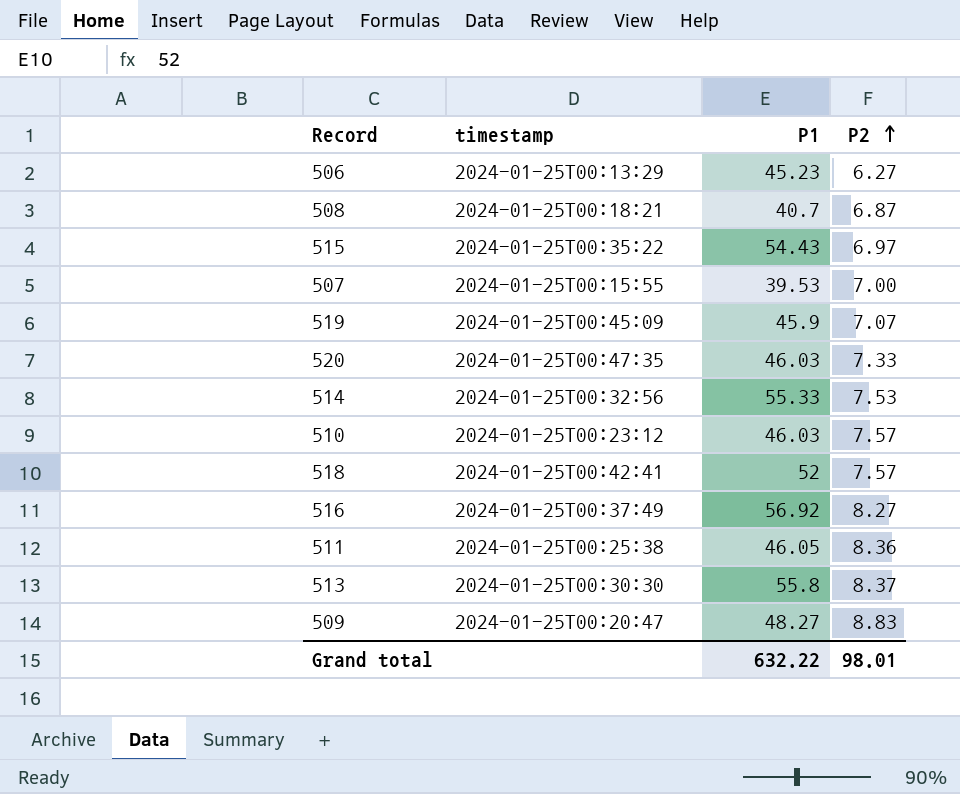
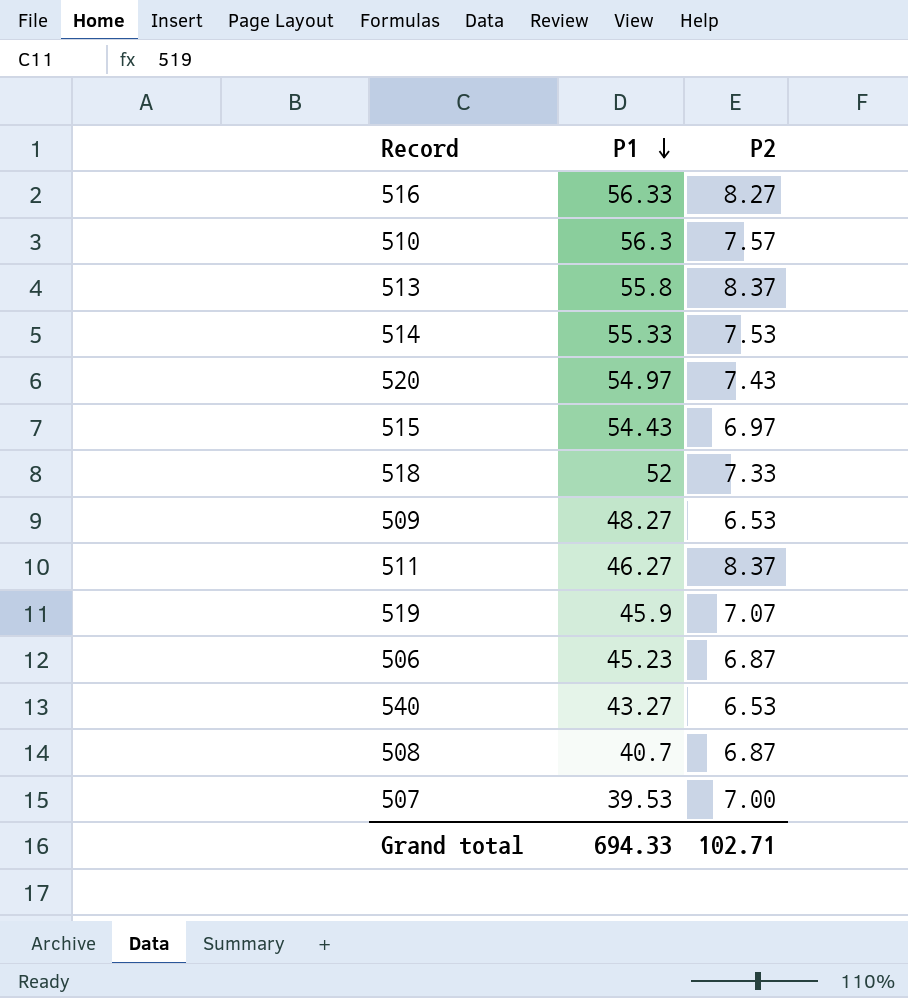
row order: P2 ascending -> P1 descending
column timestamp | position: 2 -> none
516 | P1: 56.92 -> 56.33
510 | P1: 46.03 -> 56.3
520 | P1: 46.03 -> 54.97
520 | P2: 7.33 -> 7.43
518 | P2: 7.57 -> 7.33
509 | P2: 8.83 -> 6.53
511 | P1: 46.05 -> 46.27
511 | P2: 8.36 -> 8.37
506 | P2: 6.27 -> 6.87
row 540: none -> 43.27 | 6.53
Grand total | P1: 632.22 -> 694.33
Grand total | P2: 98.01 -> 102.71

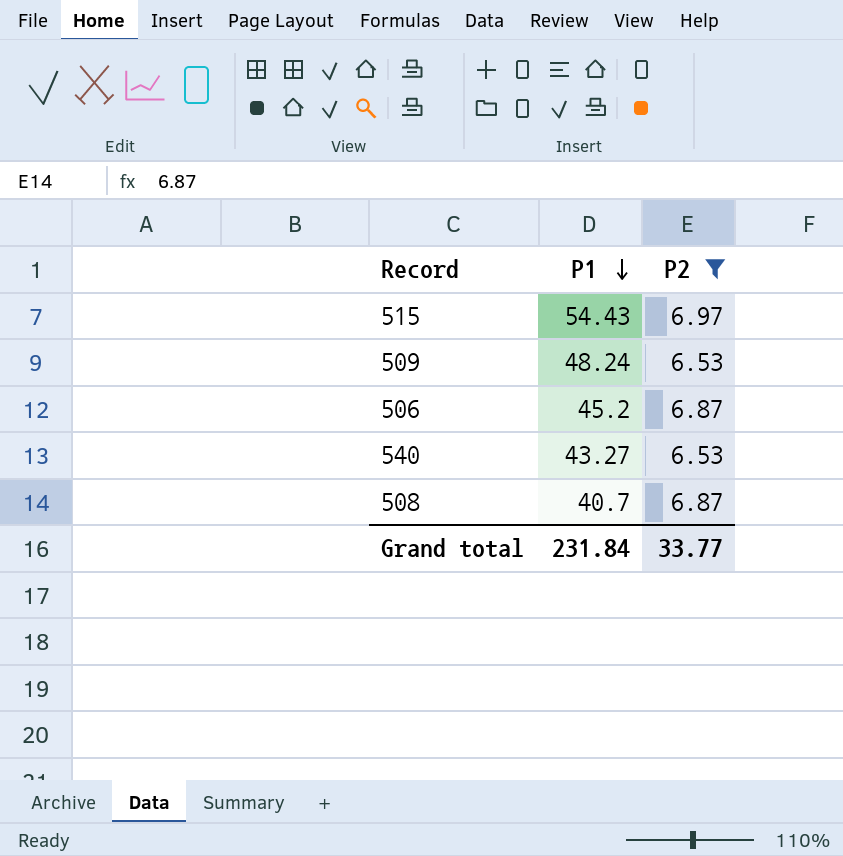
filter: none -> P2 <= 6.97
509 | P1: 48.27 -> 48.24
506 | P1: 45.23 -> 45.2
Grand total | P1: 694.33 -> 231.84
Grand total | P2: 102.71 -> 33.77

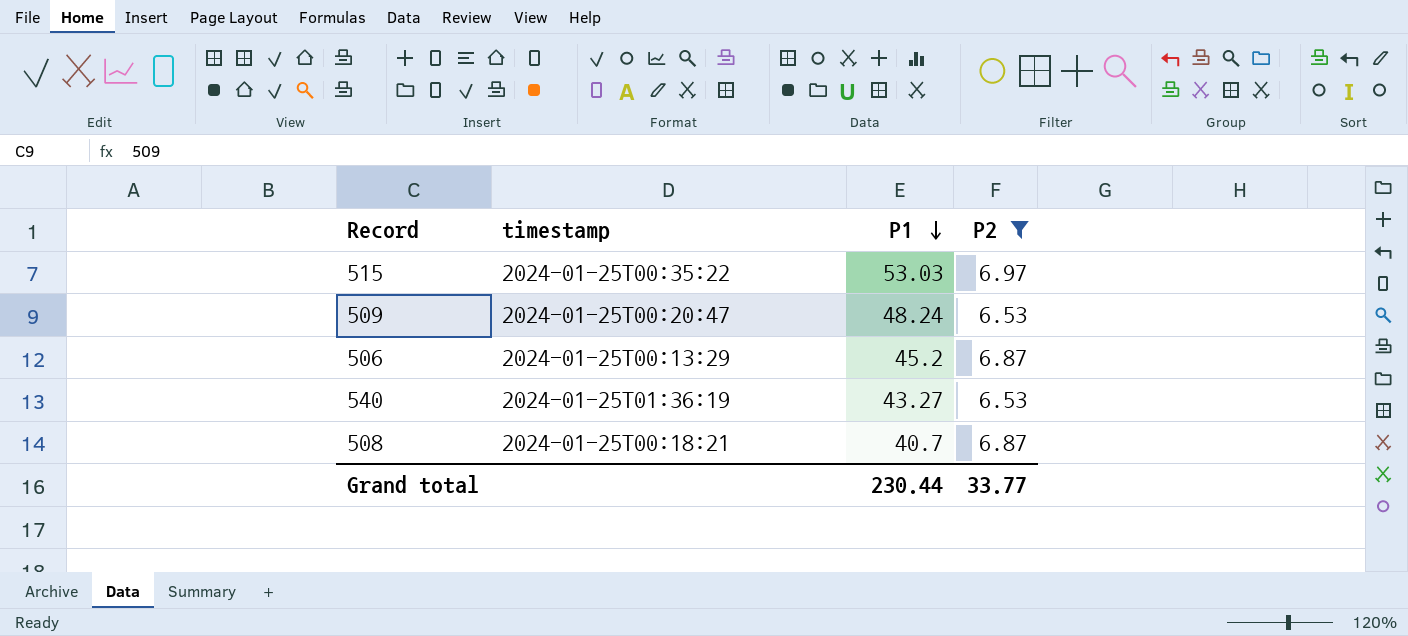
column timestamp | position: none -> 2
515 | P1: 54.43 -> 53.03
Grand total | P1: 231.84 -> 230.44

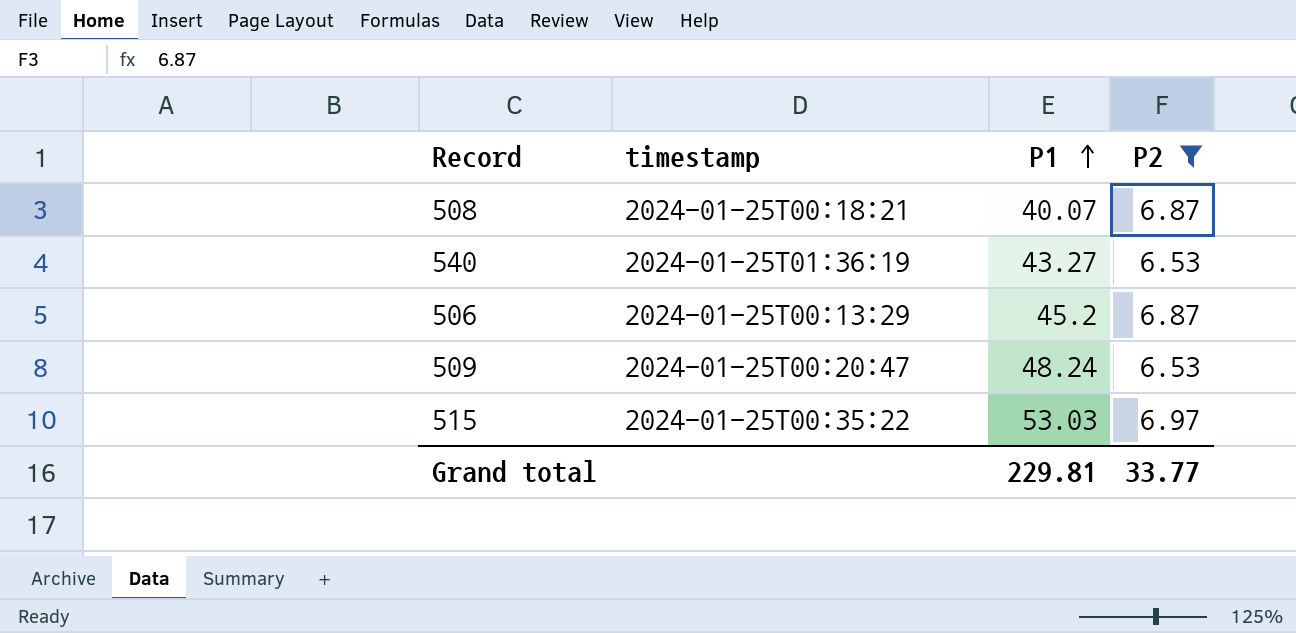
row order: P1 descending -> P1 ascending
508 | P1: 40.7 -> 40.07
Grand total | P1: 230.44 -> 229.81

